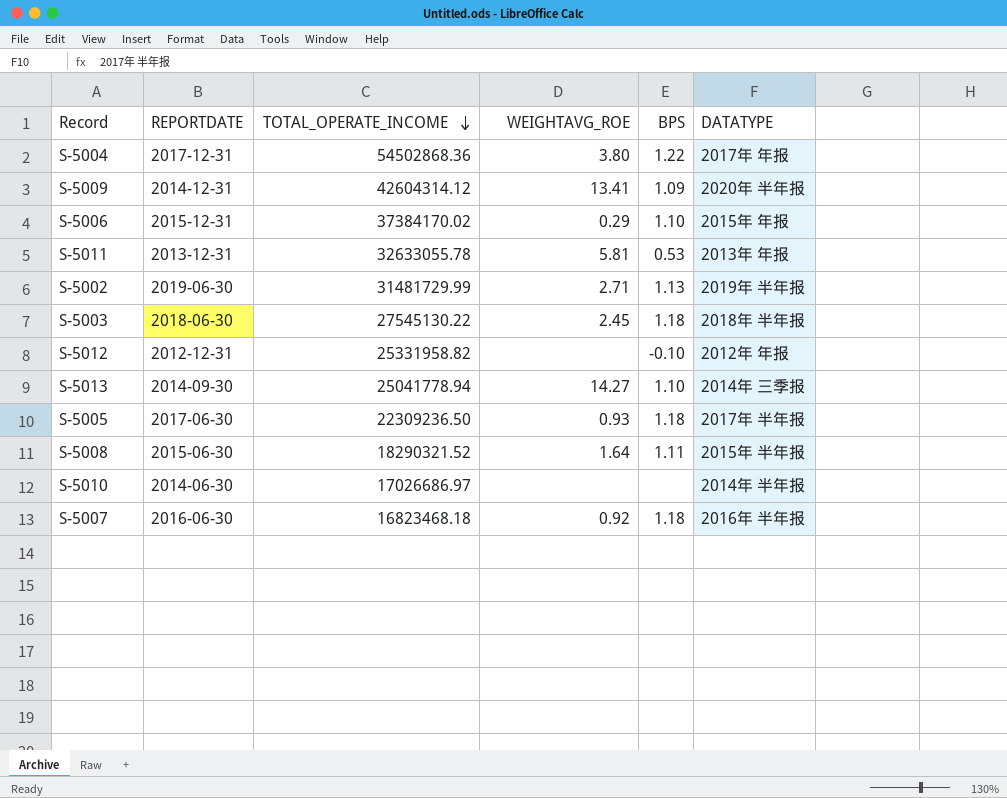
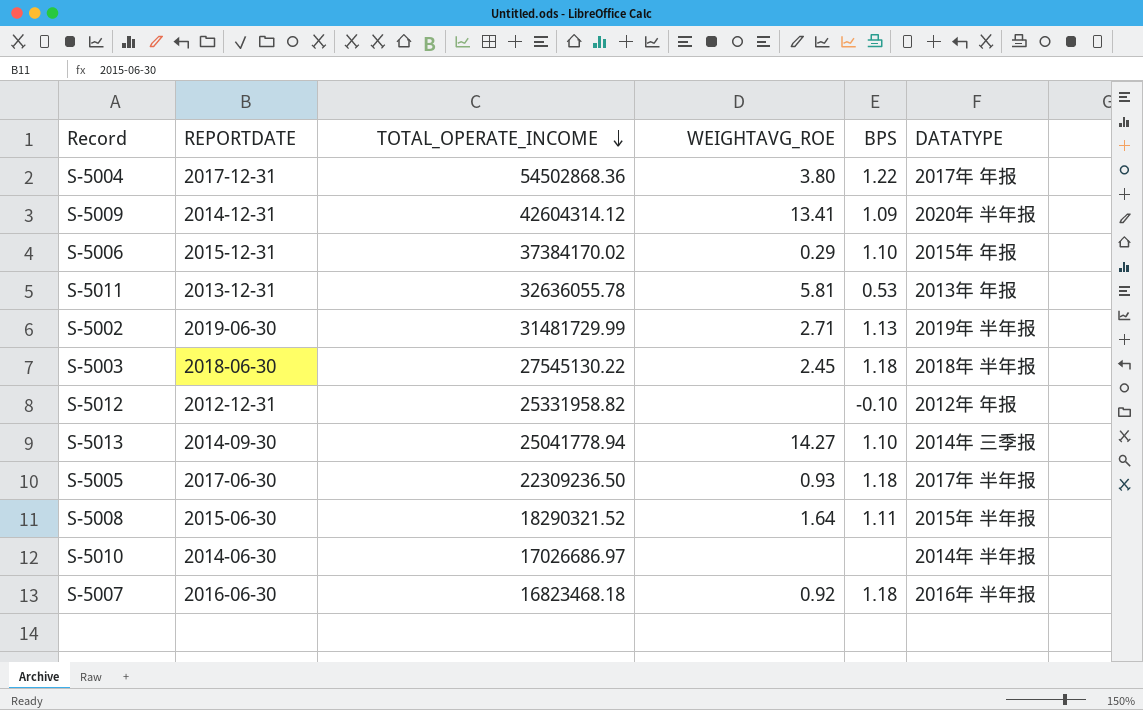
S-5011 | TOTAL_OPERATE_INCOME: 32633055.78 -> 32636055.78

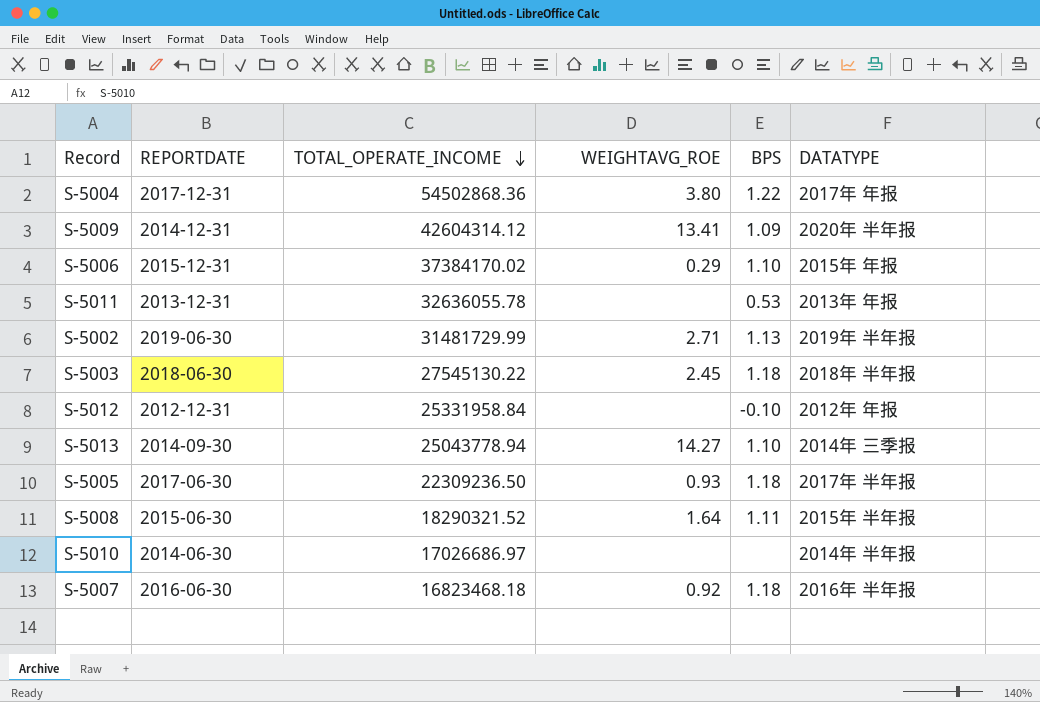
S-5011 | WEIGHTAVG_ROE: 5.81 -> none
S-5012 | TOTAL_OPERATE_INCOME: 25331958.82 -> 25331958.84
S-5013 | TOTAL_OPERATE_INCOME: 25041778.94 -> 25043778.94

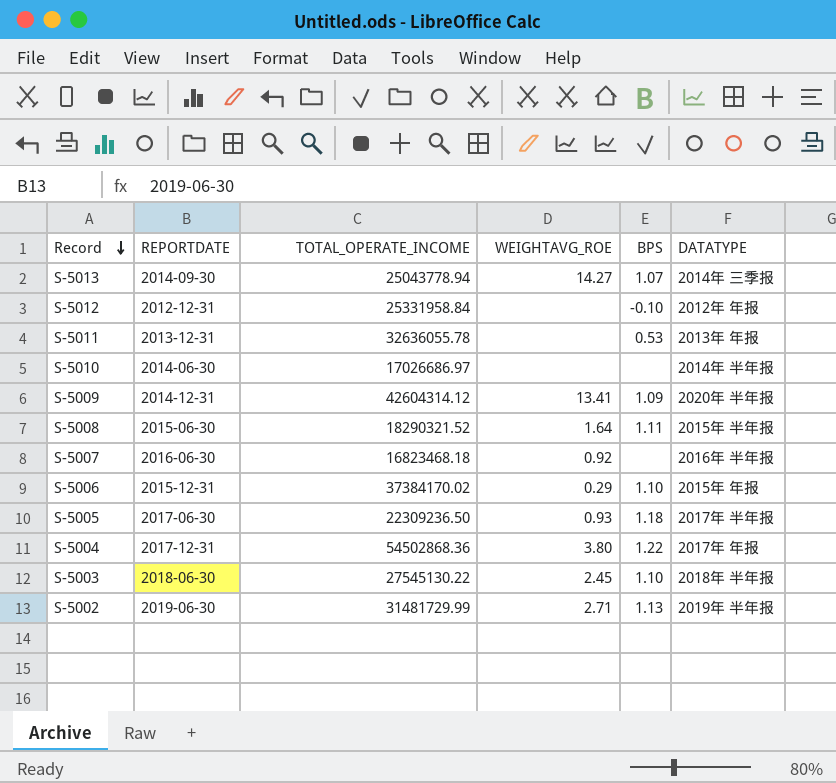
row order: TOTAL_OPERATE_INCOME descending -> Record descending
S-5013 | BPS: 1.10 -> 1.07
S-5007 | BPS: 1.18 -> none
S-5003 | BPS: 1.18 -> 1.10

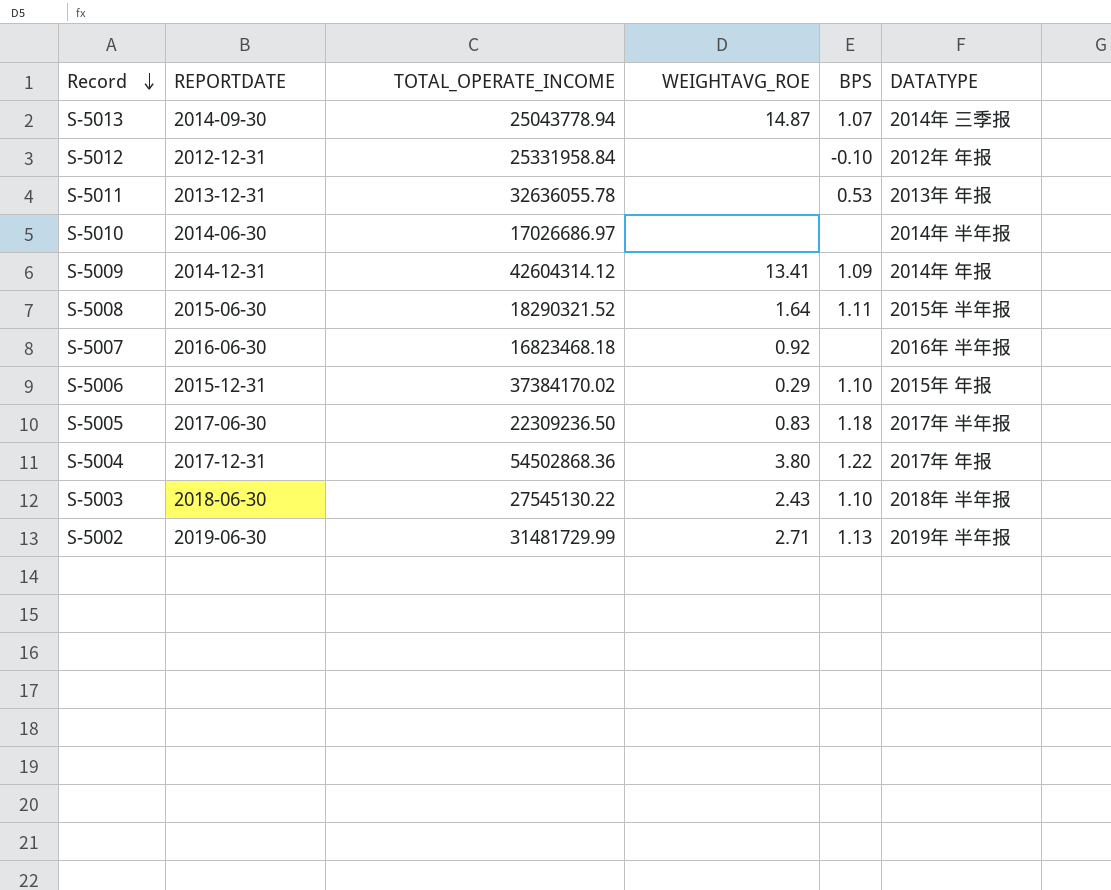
S-5013 | WEIGHTAVG_ROE: 14.27 -> 14.87
S-5009 | DATATYPE: 2020年 半年报 -> 2014年 年报
S-5005 | WEIGHTAVG_ROE: 0.93 -> 0.83
S-5003 | WEIGHTAVG_ROE: 2.45 -> 2.43

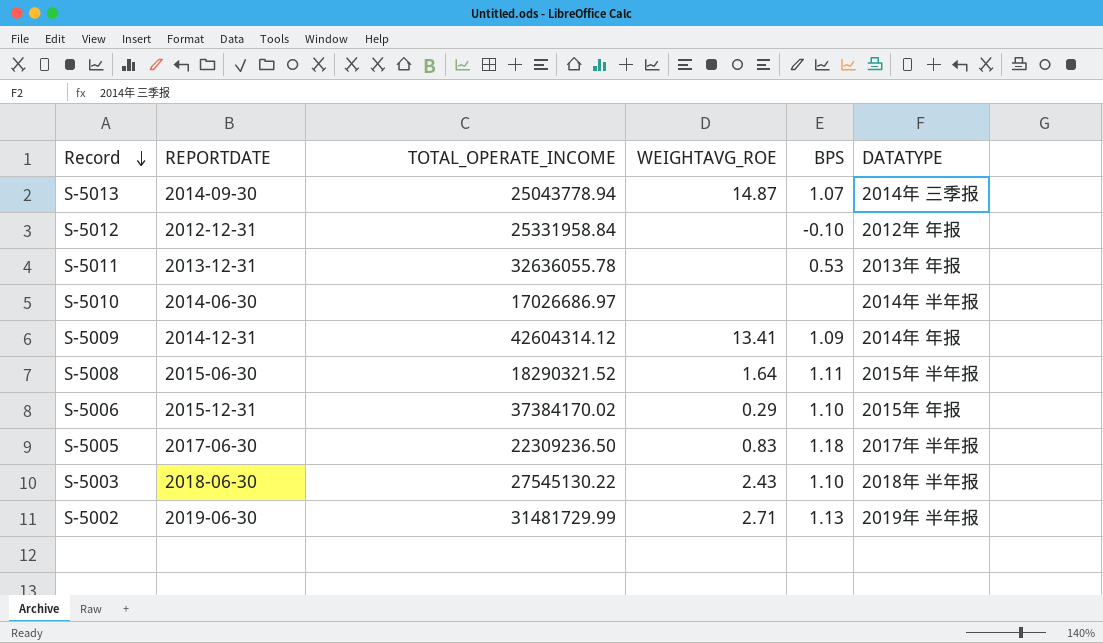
row S-5007: 2016-06-30 | 16823468.18 | 0.92 | none | 2016年 半年报 -> none
row S-5004: 2017-12-31 | 54502868.36 | 3.80 | 1.22 | 2017年 年报 -> none

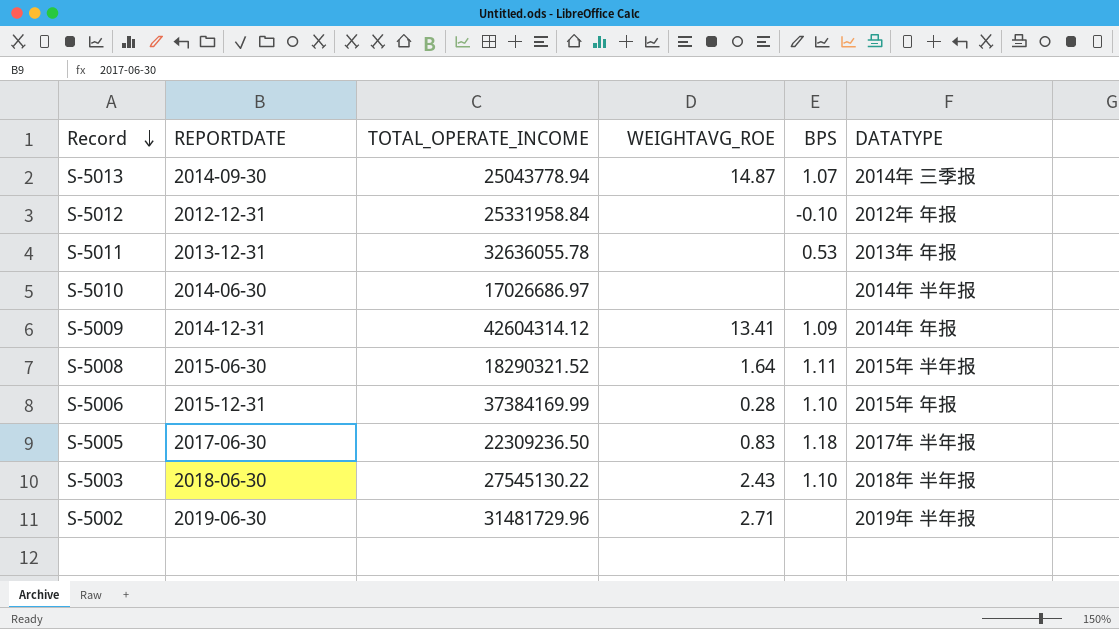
S-5006 | TOTAL_OPERATE_INCOME: 37384170.02 -> 37384169.99
S-5006 | WEIGHTAVG_ROE: 0.29 -> 0.28
S-5002 | TOTAL_OPERATE_INCOME: 31481729.99 -> 31481729.96
S-5002 | BPS: 1.13 -> none

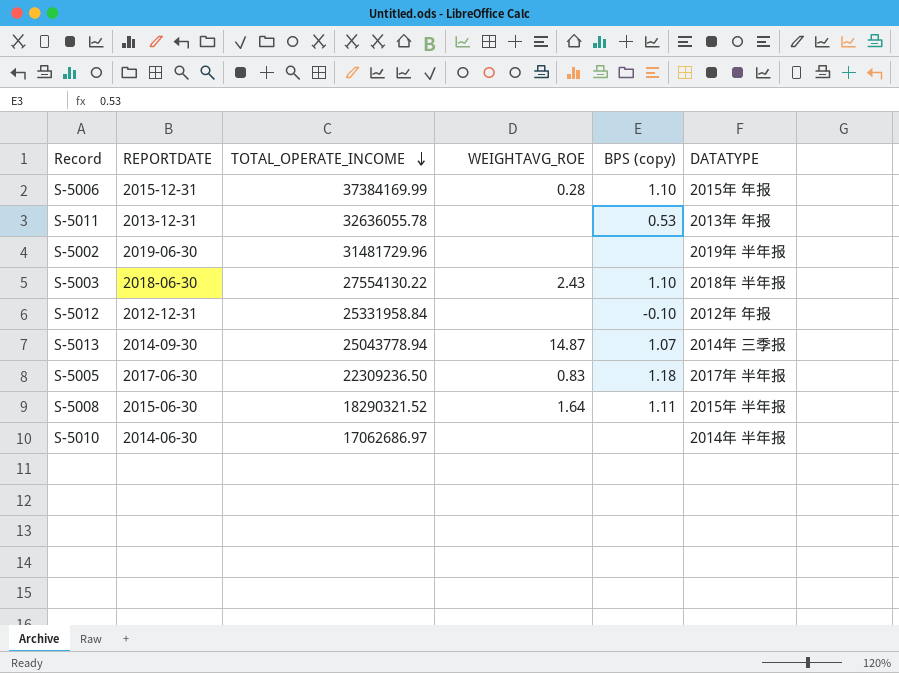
row order: Record descending -> TOTAL_OPERATE_INCOME descending
column name: BPS -> BPS (copy)
row S-5009: 2014-12-31 | 42604314.12 | 13.41 | 1.09 | 2014年 年报 -> none
S-5002 | WEIGHTAVG_ROE: 2.71 -> none
S-5003 | TOTAL_OPERATE_INCOME: 27545130.22 -> 27554130.22
S-5010 | TOTAL_OPERATE_INCOME: 17026686.97 -> 17062686.97

